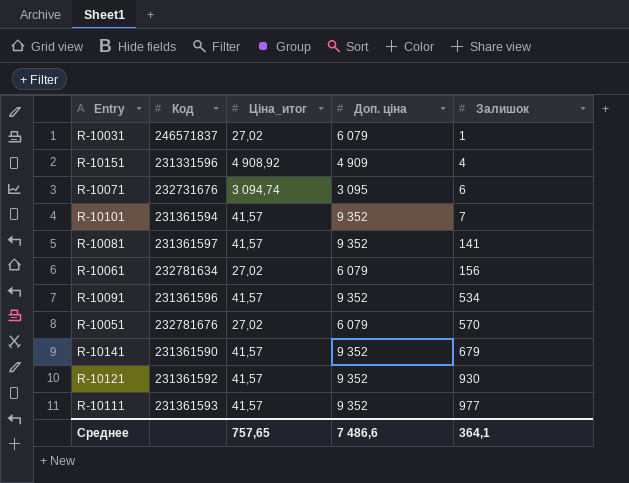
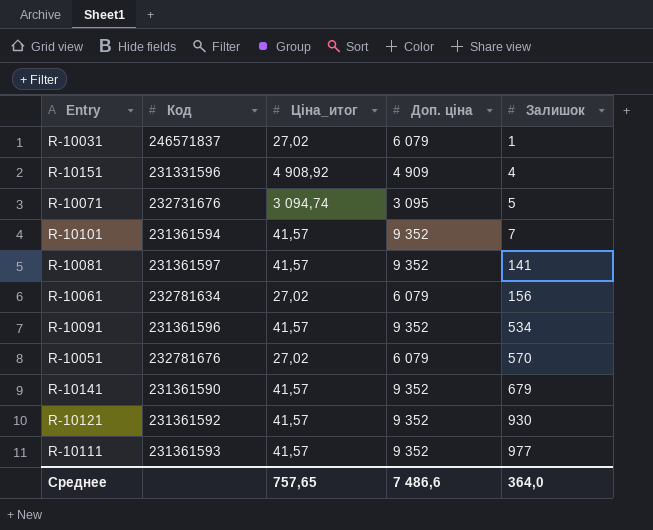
R-10071 | Залишок: 6 -> 5
Среднее | Залишок: 364,1 -> 364,0

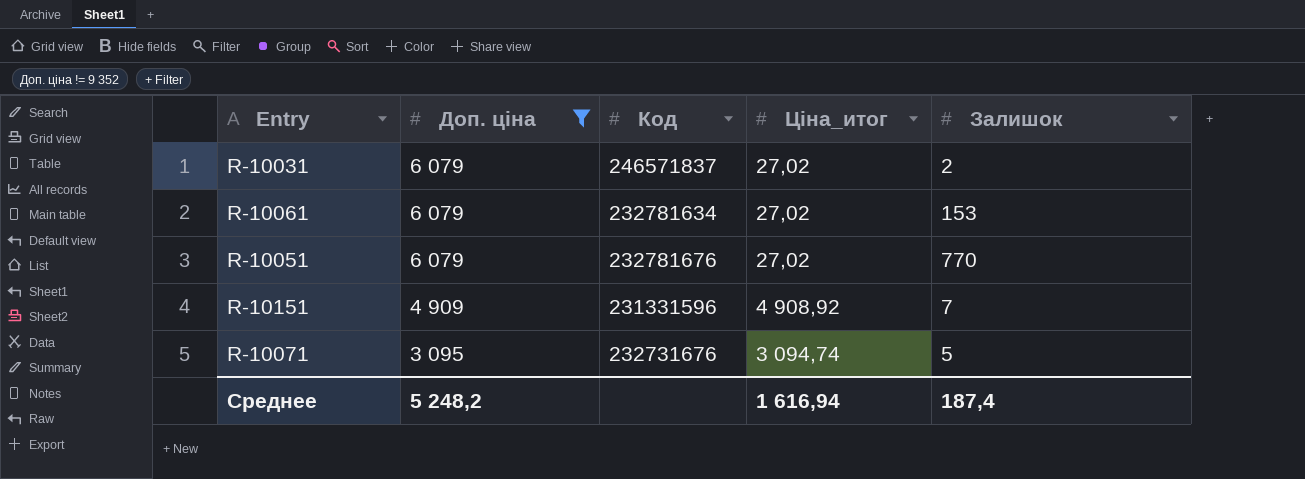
filter: none -> Доп. ціна != 9 352
row order: Залишок ascending -> Доп. ціна descending
column Доп. ціна | position: 4 -> 2
R-10031 | Залишок: 1 -> 2
R-10061 | Залишок: 156 -> 153
R-10051 | Залишок: 570 -> 770
R-10151 | Залишок: 4 -> 7
Среднее | Доп. ціна: 7 486,6 -> 5 248,2
Среднее | Ціна_итог: 757,65 -> 1 616,94
Среднее | Залишок: 364,0 -> 187,4

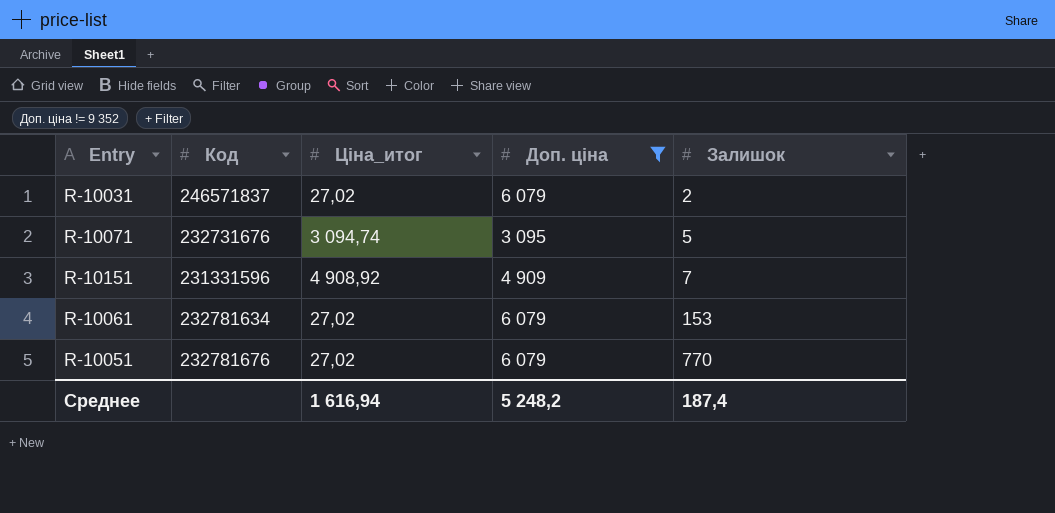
row order: Доп. ціна descending -> Залишок ascending
column Доп. ціна | position: 2 -> 4

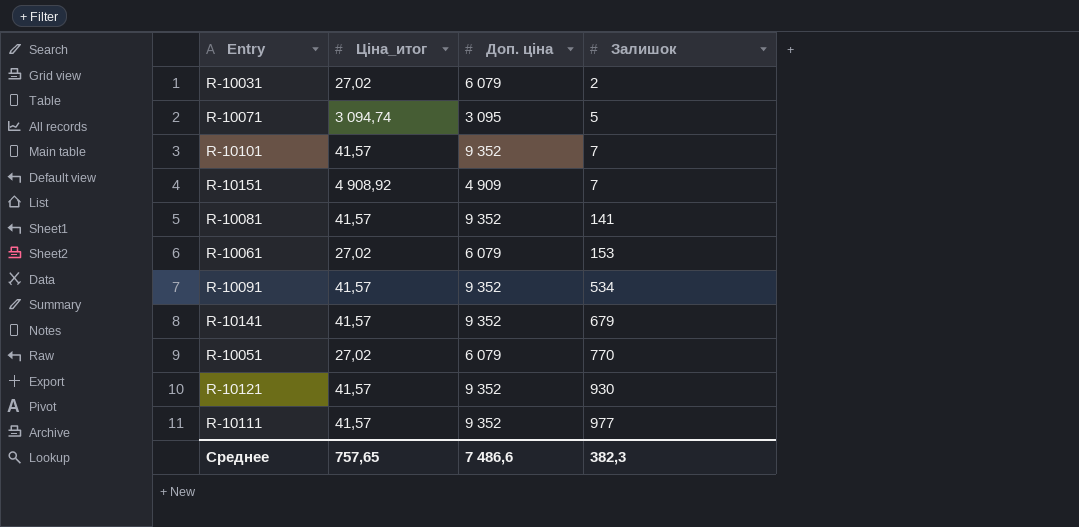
filter: Доп. ціна != 9 352 -> none
column Код | position: 2 -> none
Среднее | Ціна_итог: 1 616,94 -> 757,65
Среднее | Доп. ціна: 5 248,2 -> 7 486,6
Среднее | Залишок: 187,4 -> 382,3

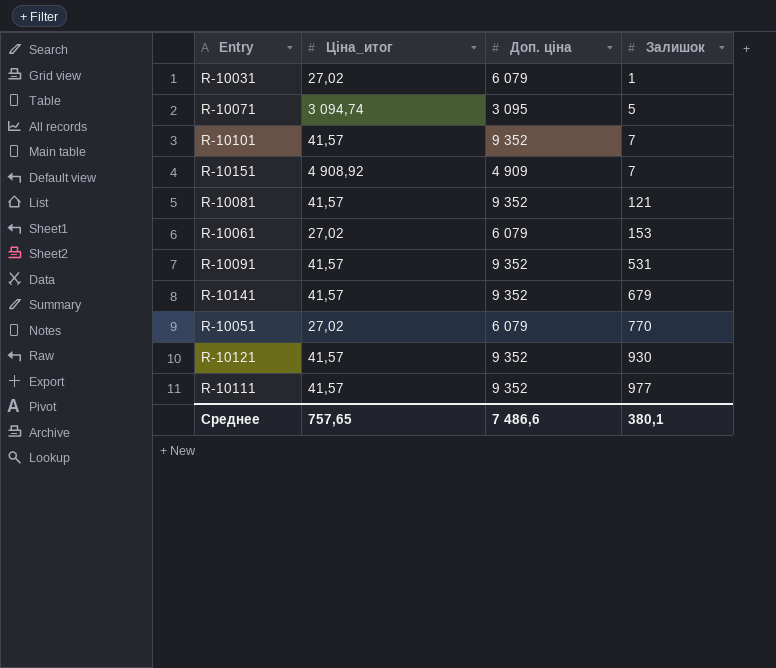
R-10031 | Залишок: 2 -> 1
R-10081 | Залишок: 141 -> 121
R-10091 | Залишок: 534 -> 531
Среднее | Залишок: 382,3 -> 380,1

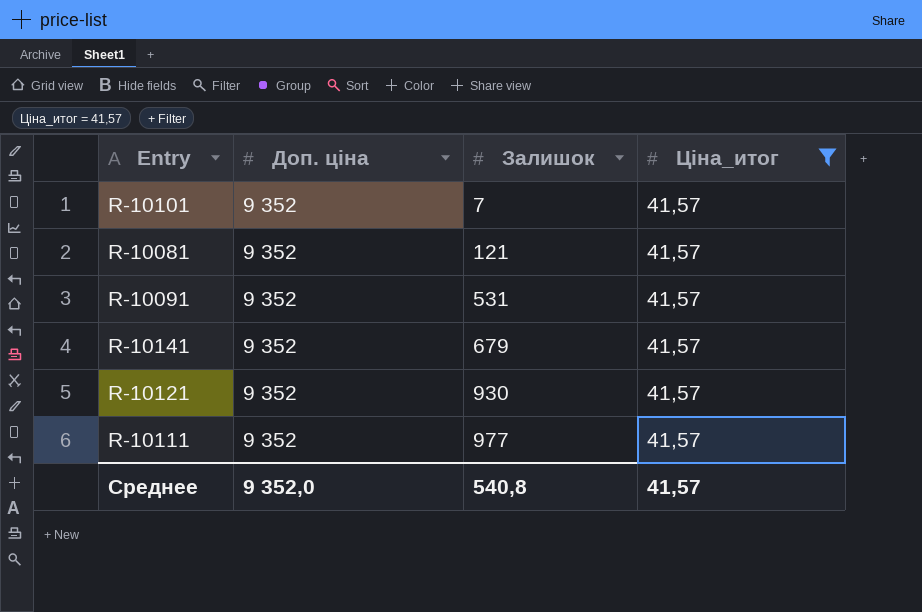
filter: none -> Ціна_итог = 41,57
column Ціна_итог | position: 2 -> 4
Среднее | Доп. ціна: 7 486,6 -> 9 352,0
Среднее | Залишок: 380,1 -> 540,8
Среднее | Ціна_итог: 757,65 -> 41,57

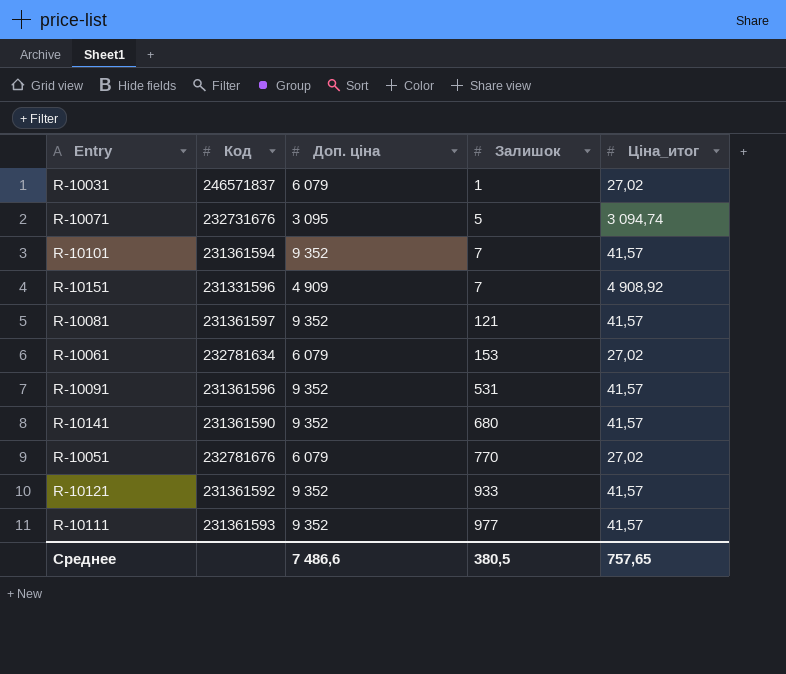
filter: Ціна_итог = 41,57 -> none
column Код | position: none -> 2
R-10141 | Залишок: 679 -> 680
R-10121 | Залишок: 930 -> 933
Среднее | Доп. ціна: 9 352,0 -> 7 486,6
Среднее | Залишок: 540,8 -> 380,5
Среднее | Ціна_итог: 41,57 -> 757,65

